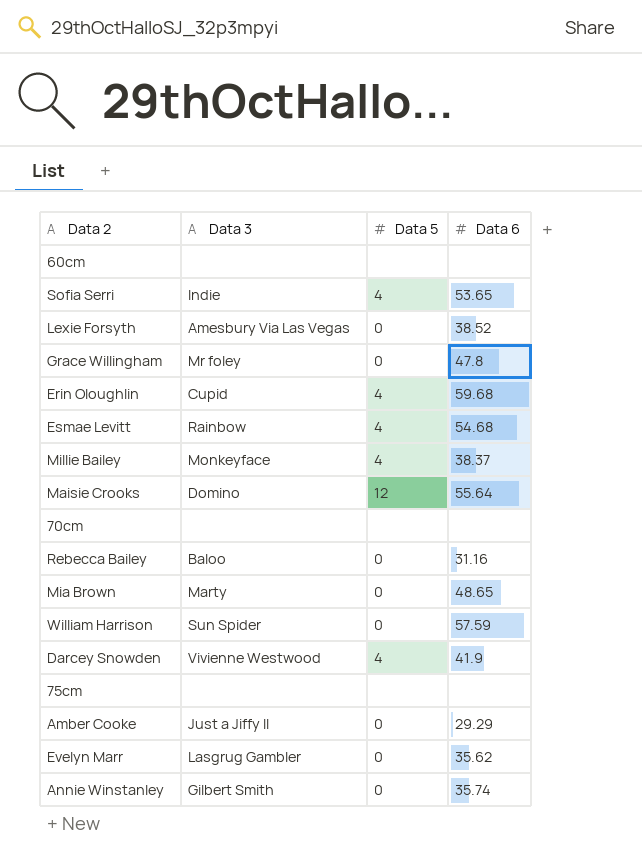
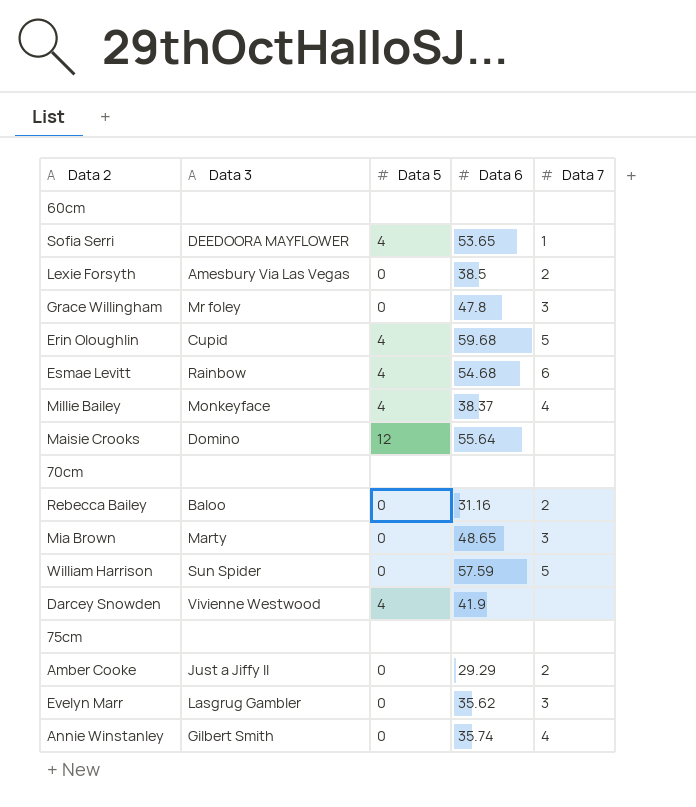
column Data 7 | position: none -> 5
Sofia Serri | Data 3: Indie -> DEEDOORA MAYFLOWER
Lexie Forsyth | Data 6: 38.52 -> 38.5

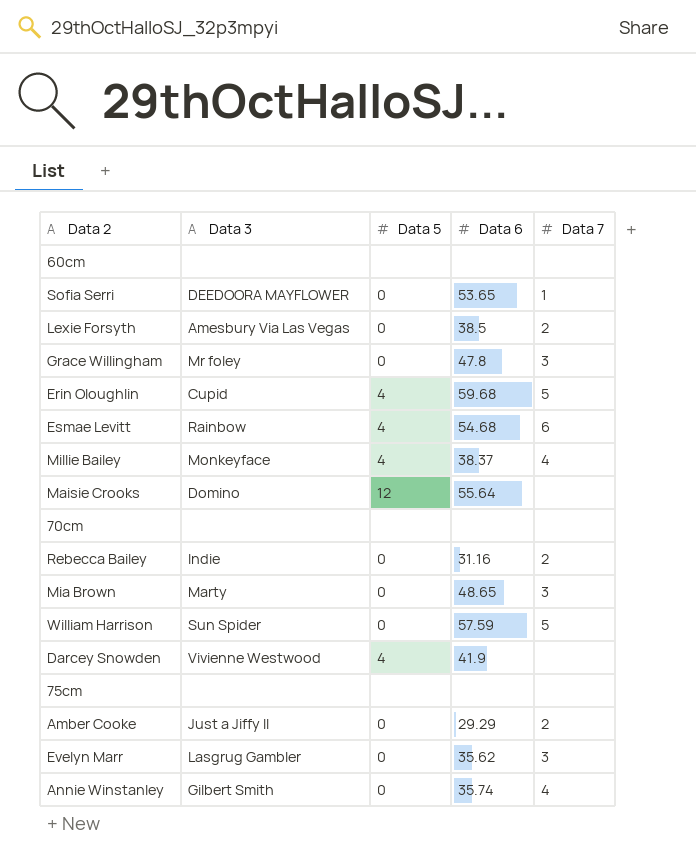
Sofia Serri | Data 5: 4 -> 0
Rebecca Bailey | Data 3: Baloo -> Indie

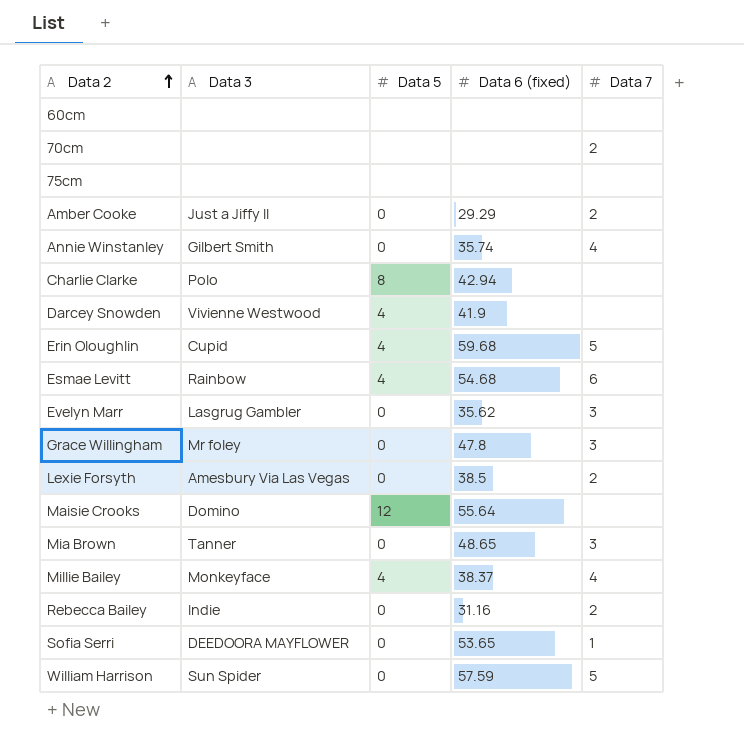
row order: none -> Data 2 ascending
column name: Data 6 -> Data 6 (fixed)
70cm | Data 7: none -> 2
row Charlie Clarke: none -> Polo | 8 | 42.94 | none
Mia Brown | Data 3: Marty -> Tanner

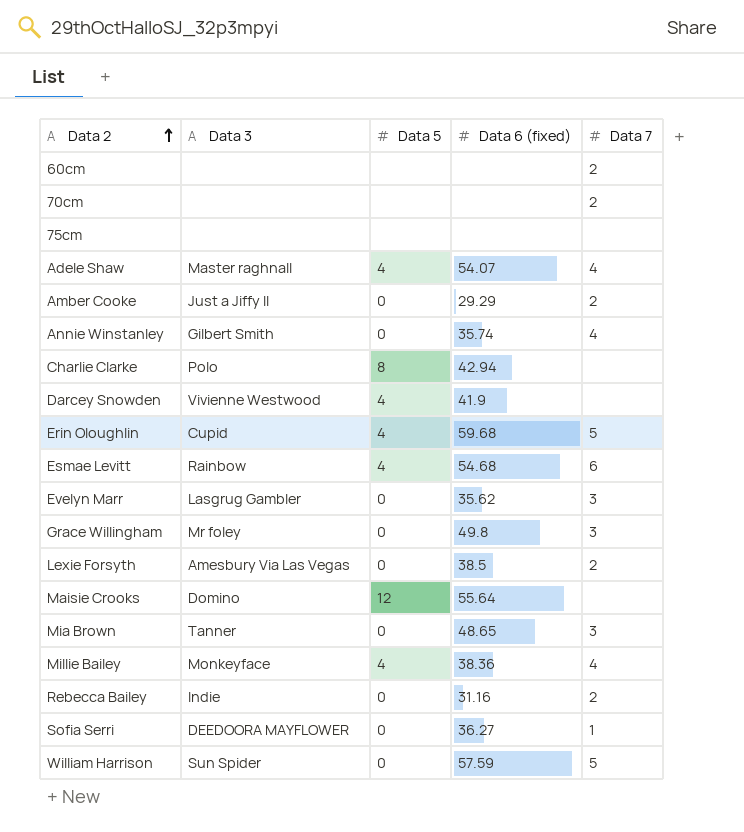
60cm | Data 7: none -> 2
row Adele Shaw: none -> Master raghnall | 4 | 54.07 | 4
Grace Willingham | Data 6 (fixed): 47.8 -> 49.8
Millie Bailey | Data 6 (fixed): 38.37 -> 38.36
Sofia Serri | Data 6 (fixed): 53.65 -> 36.27

